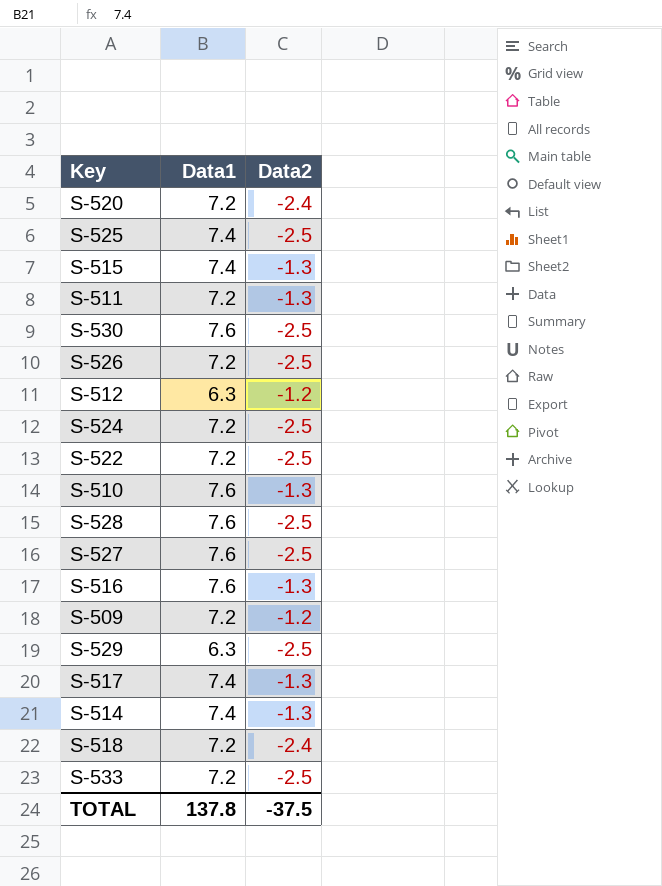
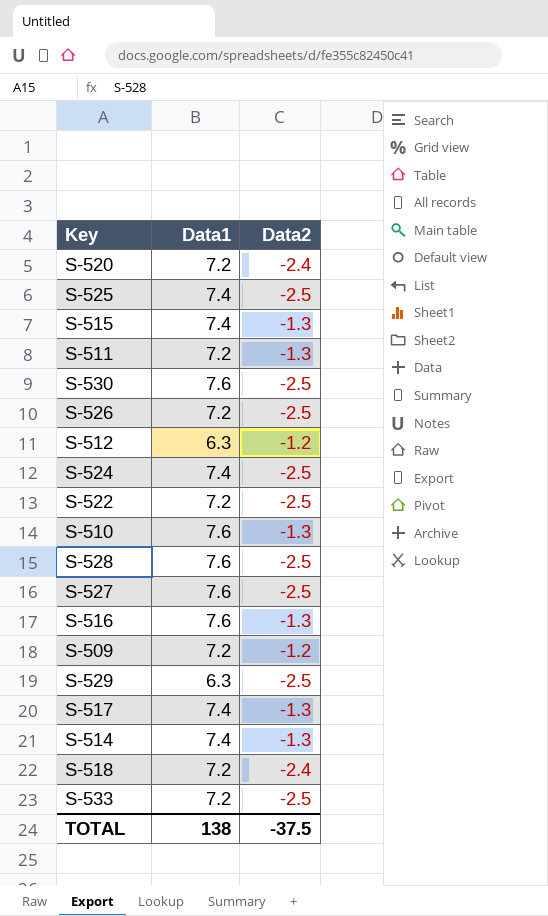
S-524 | Data1: 7.2 -> 7.4
TOTAL | Data1: 137.8 -> 138

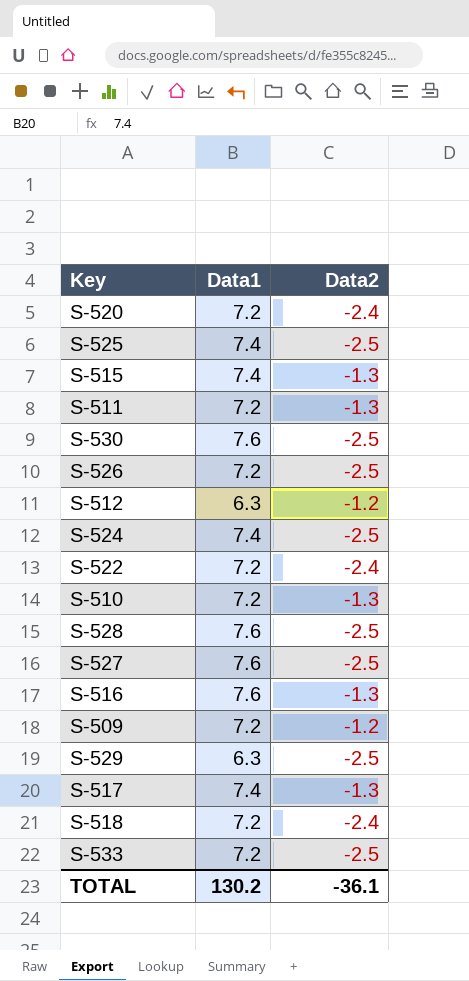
row S-514: 7.4 | -1.3 -> none
S-522 | Data2: -2.5 -> -2.4
S-510 | Data1: 7.6 -> 7.2
TOTAL | Data1: 138 -> 130.2
TOTAL | Data2: -37.5 -> -36.1

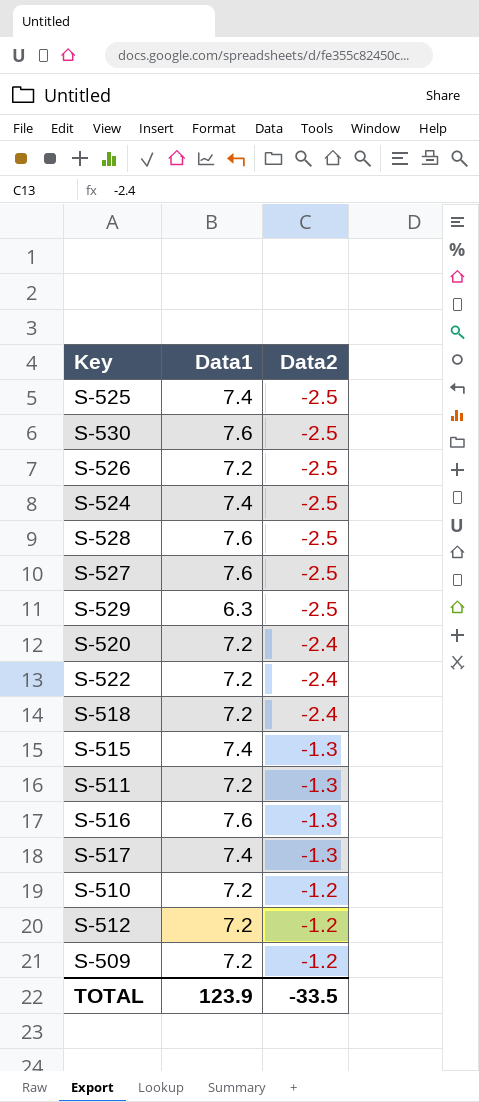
row order: none -> Data2 ascending
row S-533: 7.2 | -2.5 -> none
S-510 | Data2: -1.3 -> -1.2
S-512 | Data1: 6.3 -> 7.2
TOTAL | Data1: 130.2 -> 123.9
TOTAL | Data2: -36.1 -> -33.5

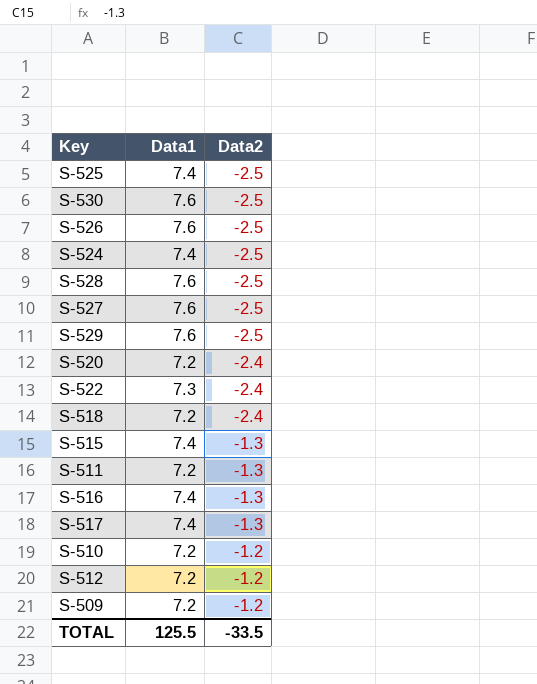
S-526 | Data1: 7.2 -> 7.6
S-529 | Data1: 6.3 -> 7.6
S-522 | Data1: 7.2 -> 7.3
S-516 | Data1: 7.6 -> 7.4
TOTAL | Data1: 123.9 -> 125.5

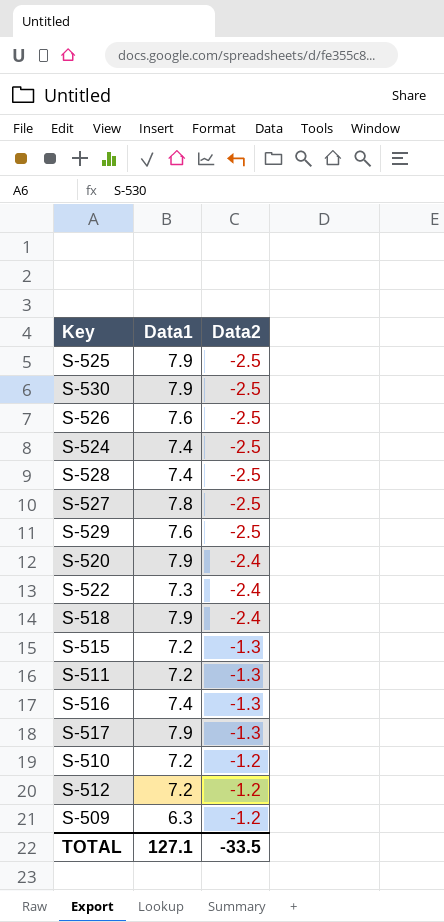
S-525 | Data1: 7.4 -> 7.9
S-530 | Data1: 7.6 -> 7.9
S-528 | Data1: 7.6 -> 7.4
S-527 | Data1: 7.6 -> 7.8
S-520 | Data1: 7.2 -> 7.9
S-518 | Data1: 7.2 -> 7.9
S-515 | Data1: 7.4 -> 7.2
S-517 | Data1: 7.4 -> 7.9
S-509 | Data1: 7.2 -> 6.3
TOTAL | Data1: 125.5 -> 127.1

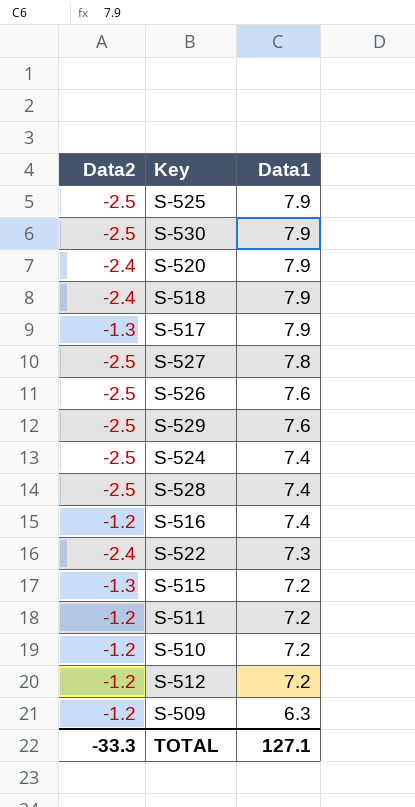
row order: Data2 ascending -> Data1 descending
column Data2 | position: 3 -> 1
S-516 | Data2: -1.3 -> -1.2
S-511 | Data2: -1.3 -> -1.2
TOTAL | Data2: -33.5 -> -33.3

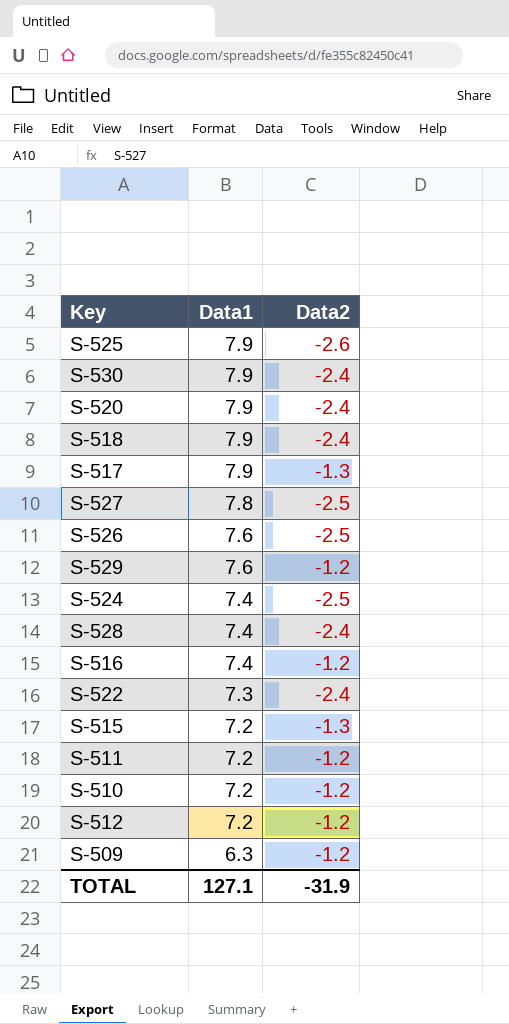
column Data2 | position: 1 -> 3
S-525 | Data2: -2.5 -> -2.6
S-530 | Data2: -2.5 -> -2.4
S-529 | Data2: -2.5 -> -1.2
S-528 | Data2: -2.5 -> -2.4
TOTAL | Data2: -33.3 -> -31.9

